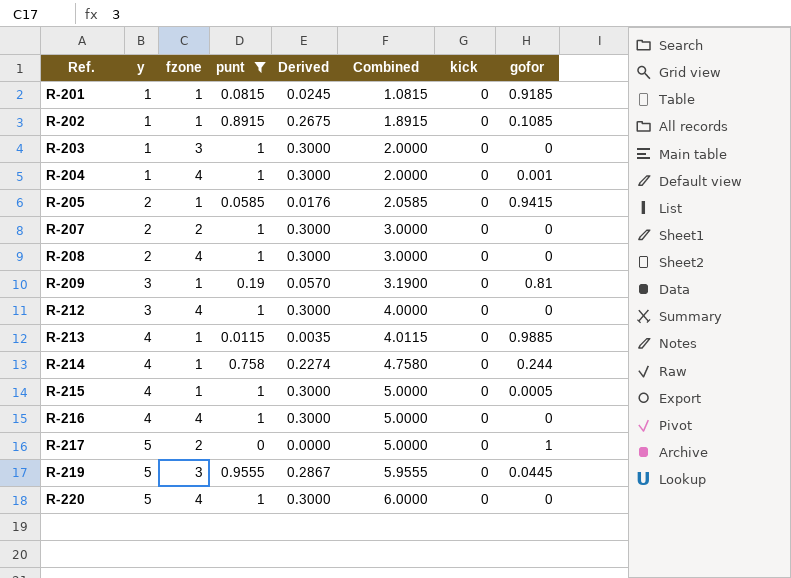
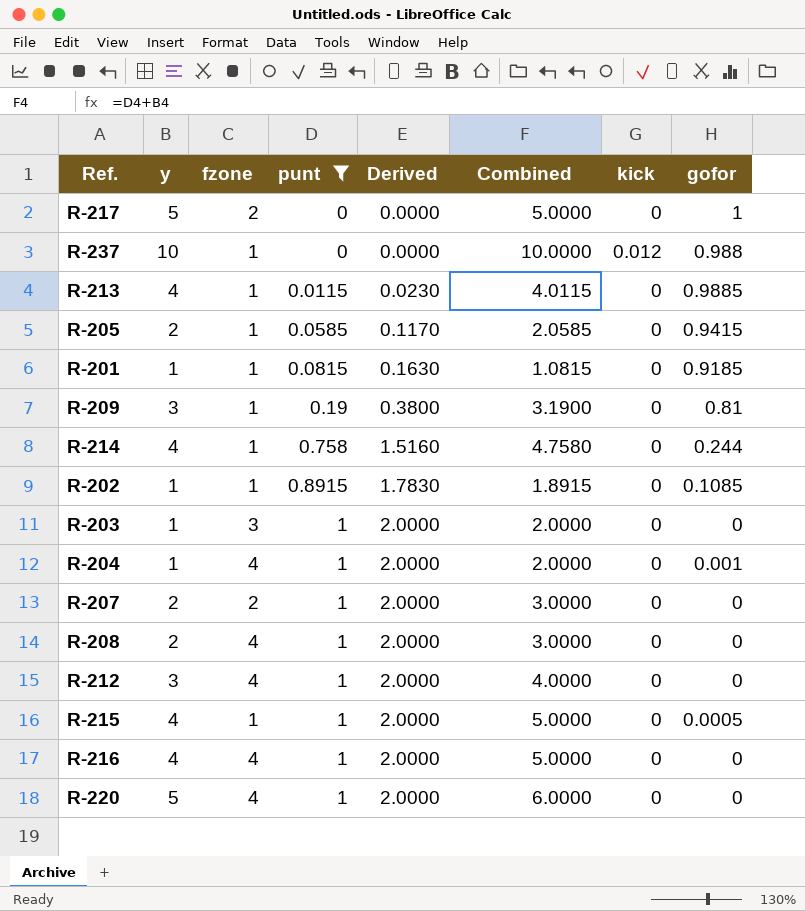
row order: Ref. ascending -> punt ascending
column Derived | formula: [punt] * 0.3 -> [punt] * 2
row R-219: 5 | 3 | 0.9555 | 0.2867 | 5.9555 | 0 | 0.0445 -> none
row R-237: none -> 10 | 1 | 0 | 0.0000 | 10.0000 | 0.012 | 0.988

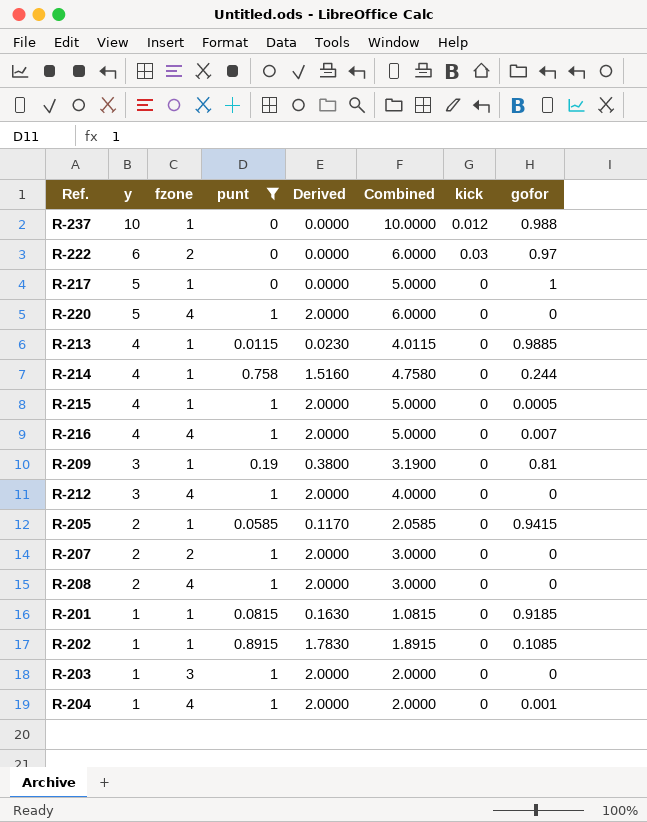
row order: punt ascending -> y descending
row R-222: none -> 6 | 2 | 0 | 0.0000 | 6.0000 | 0.03 | 0.97
R-217 | fzone: 2 -> 1
R-216 | gofor: 0 -> 0.007

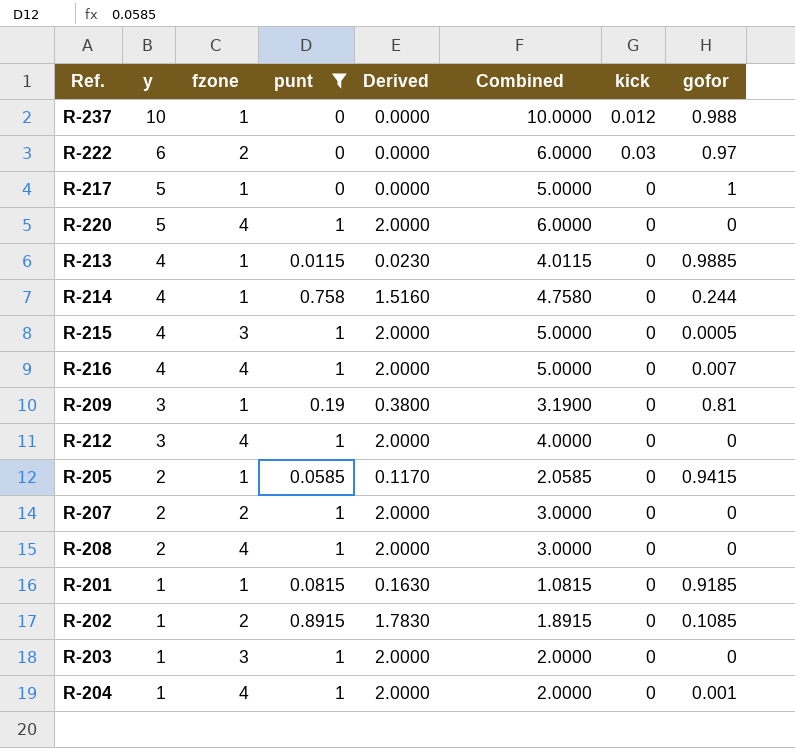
R-215 | fzone: 1 -> 3
R-202 | fzone: 1 -> 2

